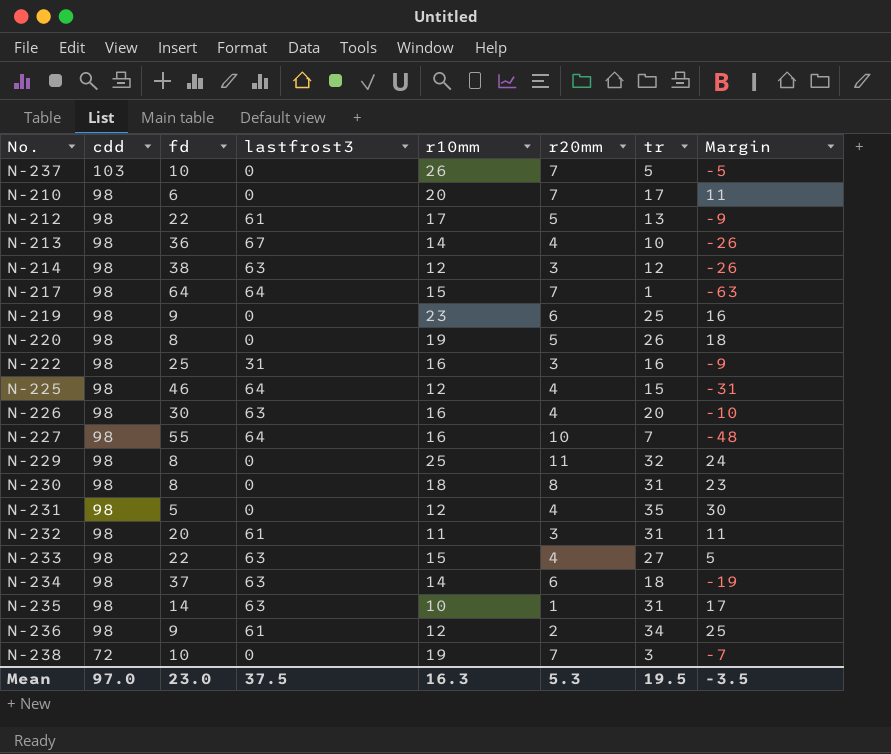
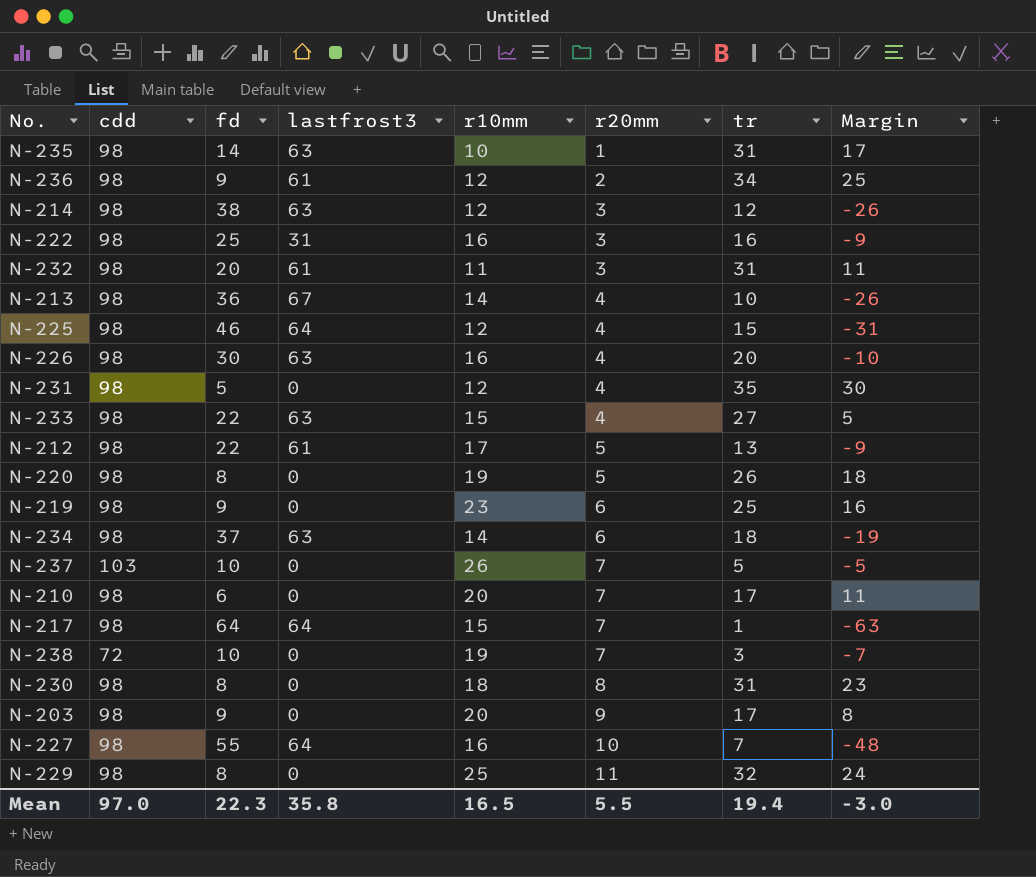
row order: cdd descending -> r20mm ascending
row N-203: none -> 98 | 9 | 0 | 20 | 9 | 17 | 8
Mean | fd: 23.0 -> 22.3
Mean | lastfrost3: 37.5 -> 35.8
Mean | r10mm: 16.3 -> 16.5
Mean | r20mm: 5.3 -> 5.5
Mean | tr: 19.5 -> 19.4
Mean | Margin: -3.5 -> -3.0

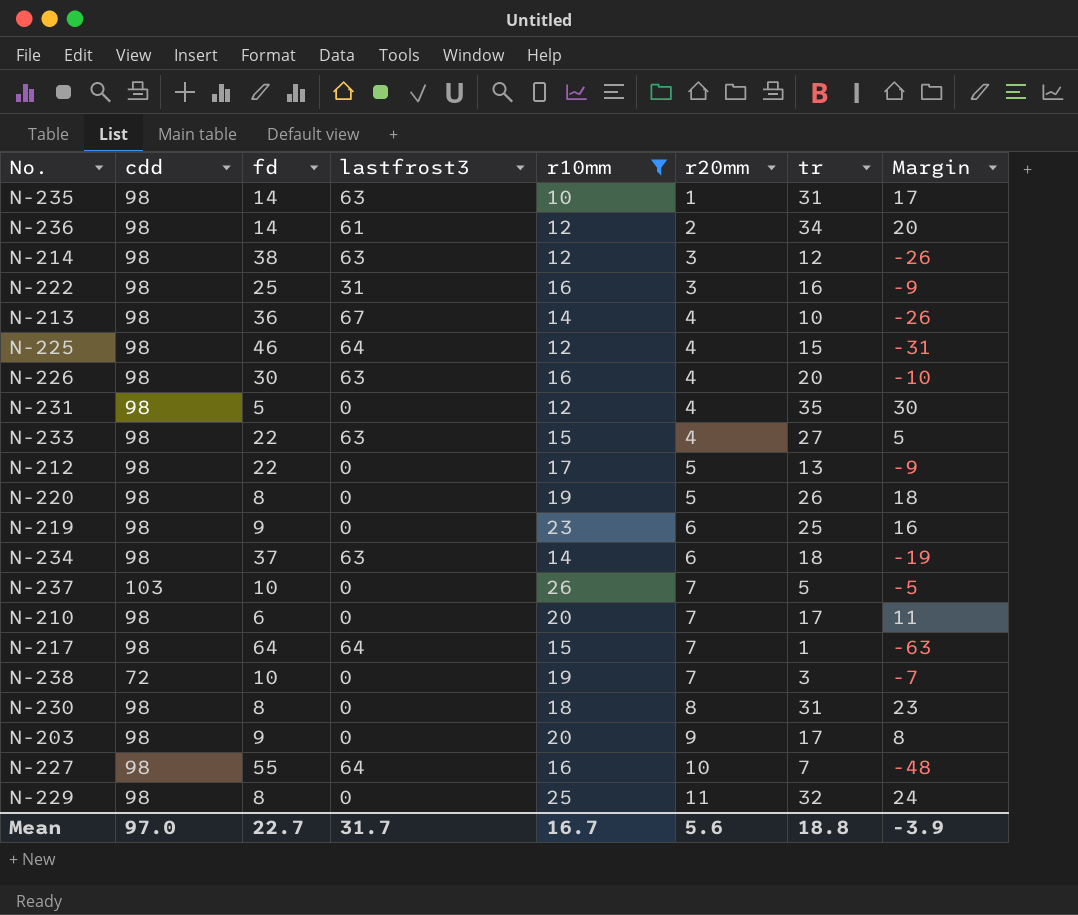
filter: none -> r10mm != 11
N-236 | fd: 9 -> 14
N-236 | Margin: 25 -> 20
N-212 | lastfrost3: 61 -> 0
Mean | fd: 22.3 -> 22.7
Mean | lastfrost3: 35.8 -> 31.7
Mean | r10mm: 16.5 -> 16.7
Mean | r20mm: 5.5 -> 5.6
Mean | tr: 19.4 -> 18.8
Mean | Margin: -3.0 -> -3.9

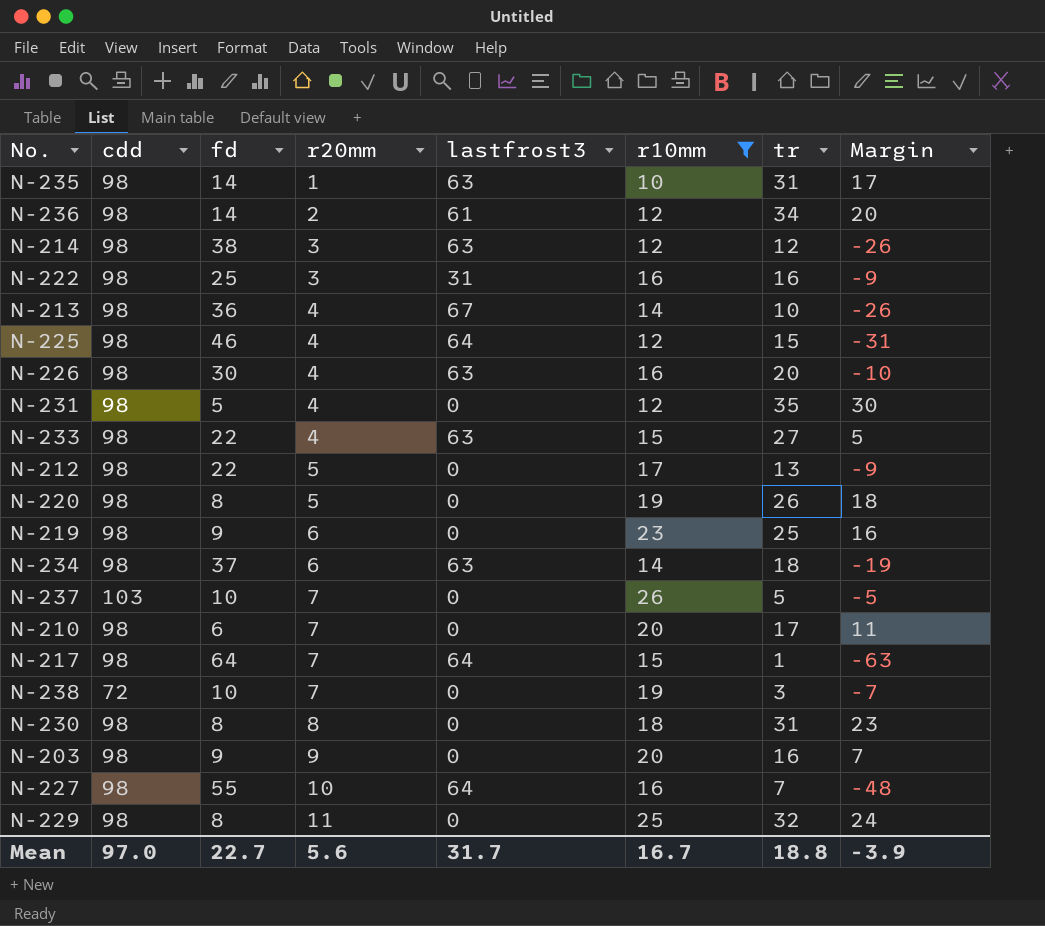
column r20mm | position: 6 -> 4
N-203 | tr: 17 -> 16
N-203 | Margin: 8 -> 7

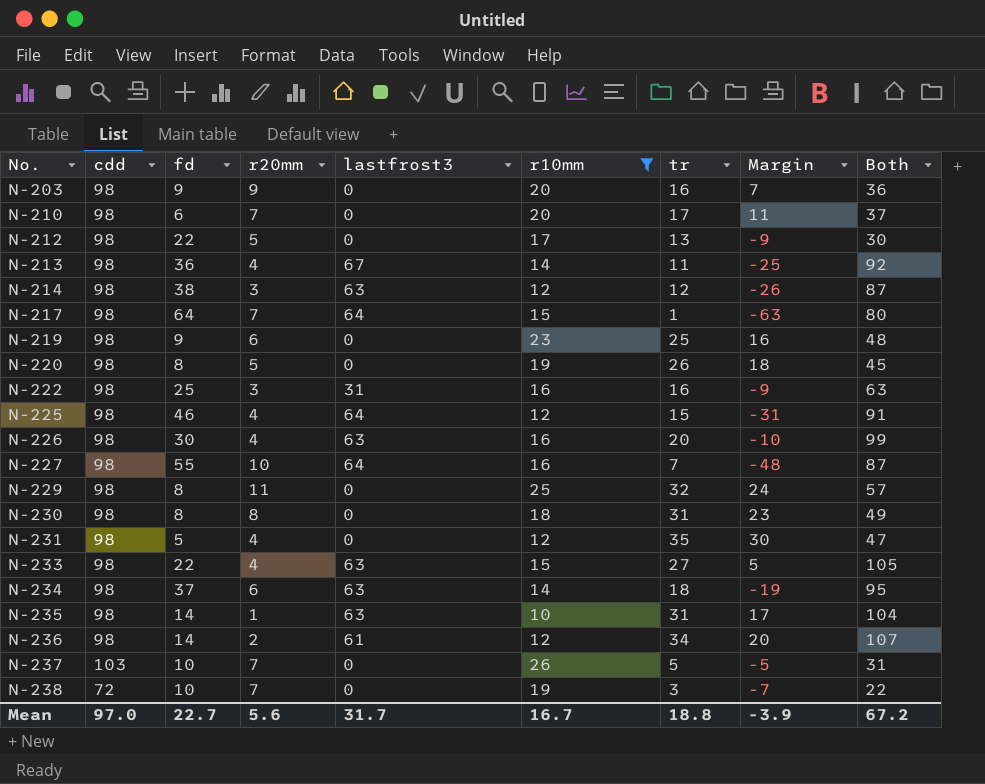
row order: r20mm ascending -> No. ascending
column Both | formula: none -> [lastfrost3] + [r10mm] + [tr]
N-213 | tr: 10 -> 11
N-213 | Margin: -26 -> -25

